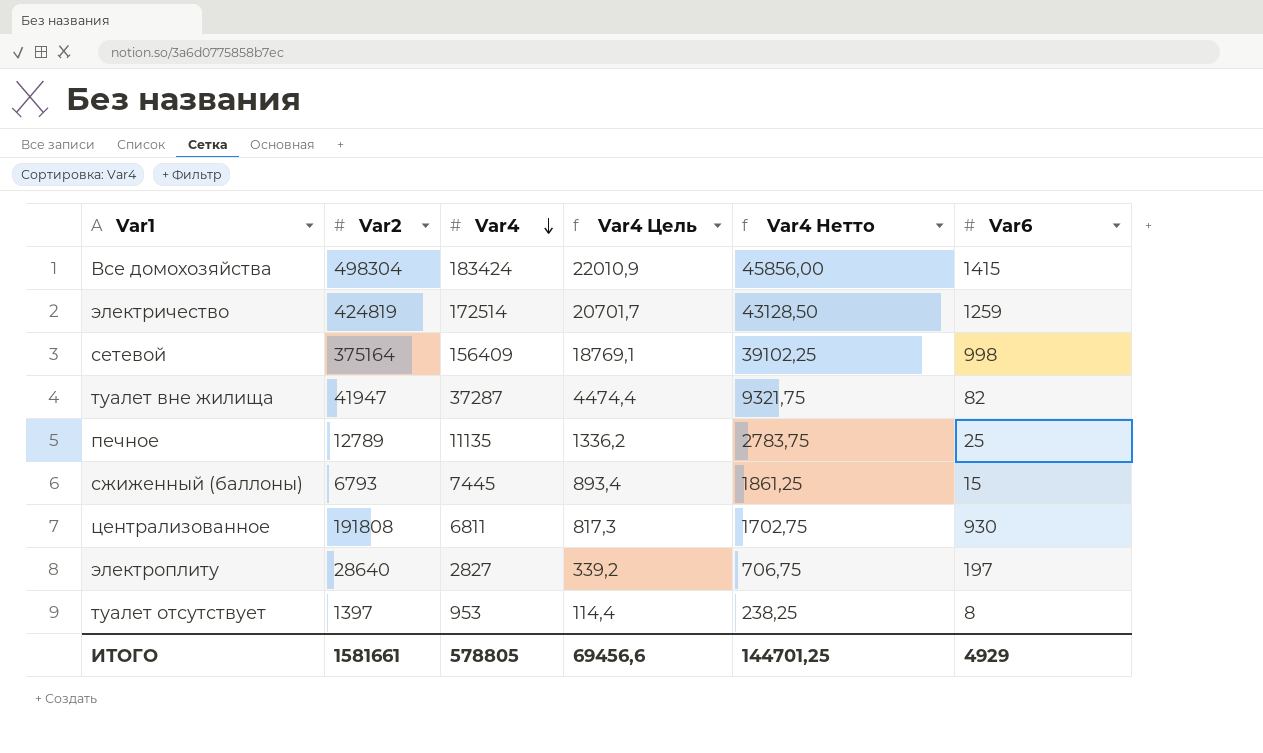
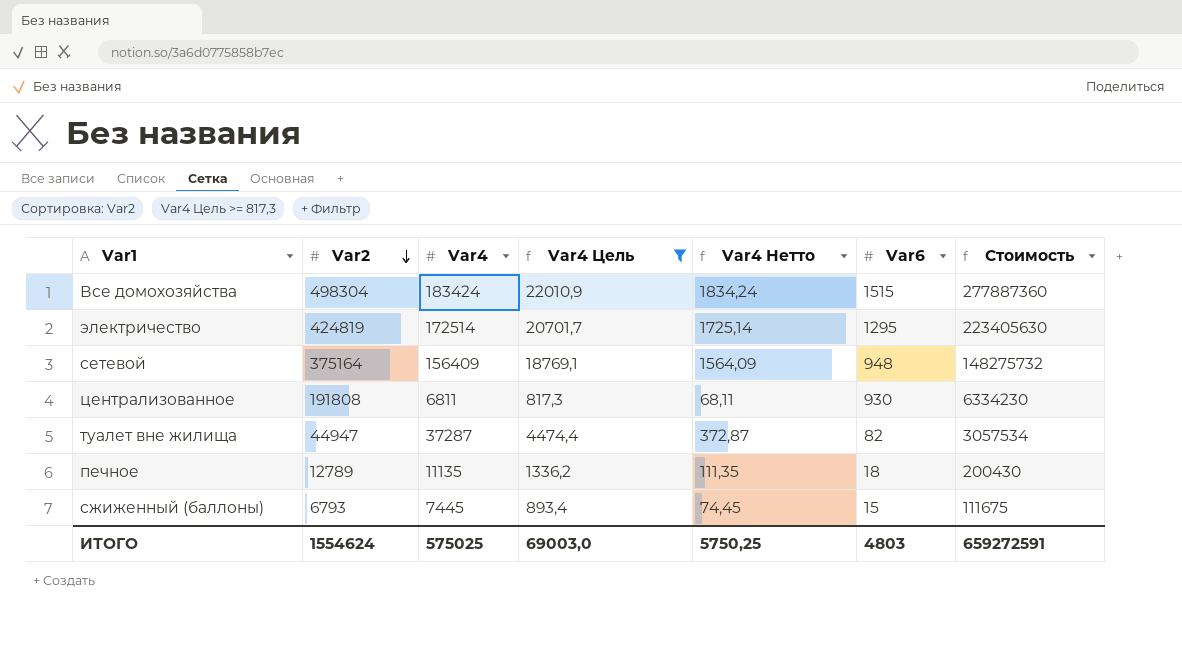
filter: none -> Var4 Цель >= 817,3
row order: Var4 descending -> Var2 descending
column Var4 Нетто | formula: [Var4] * 0,25 -> [Var4] * 0,01
column Стоимость | formula: none -> [Var4] * [Var6]
Все домохозяйства | Var6: 1415 -> 1515
электричество | Var6: 1259 -> 1295
сетевой | Var6: 998 -> 948
туалет вне жилища | Var2: 41947 -> 44947
печное | Var6: 25 -> 18
ИТОГО | Var2: 1581661 -> 1554624
ИТОГО | Var4: 578805 -> 575025
ИТОГО | Var4 Цель: 69456,6 -> 69003,0
ИТОГО | Var4 Нетто: 144701,25 -> 5750,25
ИТОГО | Var6: 4929 -> 4803

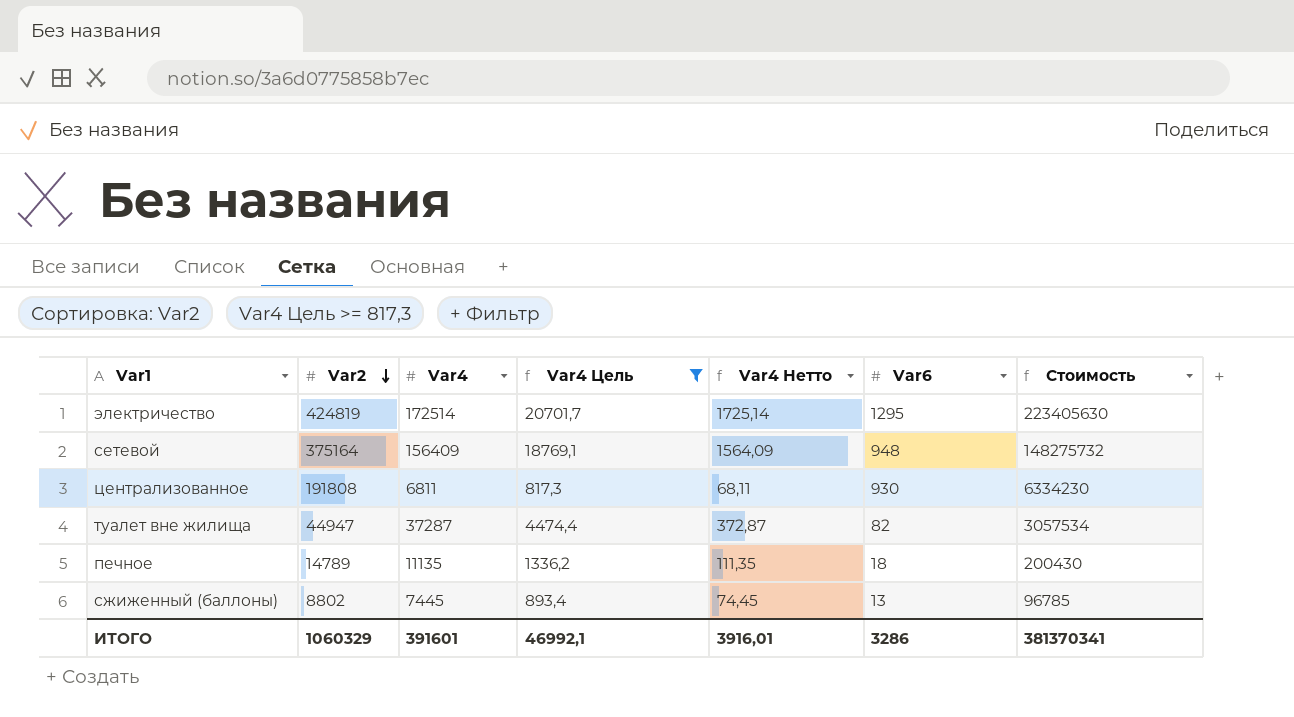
row Все домохозяйства: 498304 | 183424 | 22010,9 | 1834,24 | 1515 | 277887360 -> none
печное | Var2: 12789 -> 14789
сжиженный (баллоны) | Var2: 6793 -> 8802
сжиженный (баллоны) | Var6: 15 -> 13
сжиженный (баллоны) | Стоимость: 111675 -> 96785
ИТОГО | Var2: 1554624 -> 1060329
ИТОГО | Var4: 575025 -> 391601
ИТОГО | Var4 Цель: 69003,0 -> 46992,1
ИТОГО | Var4 Нетто: 5750,25 -> 3916,01
ИТОГО | Var6: 4803 -> 3286
ИТОГО | Стоимость: 659272591 -> 381370341

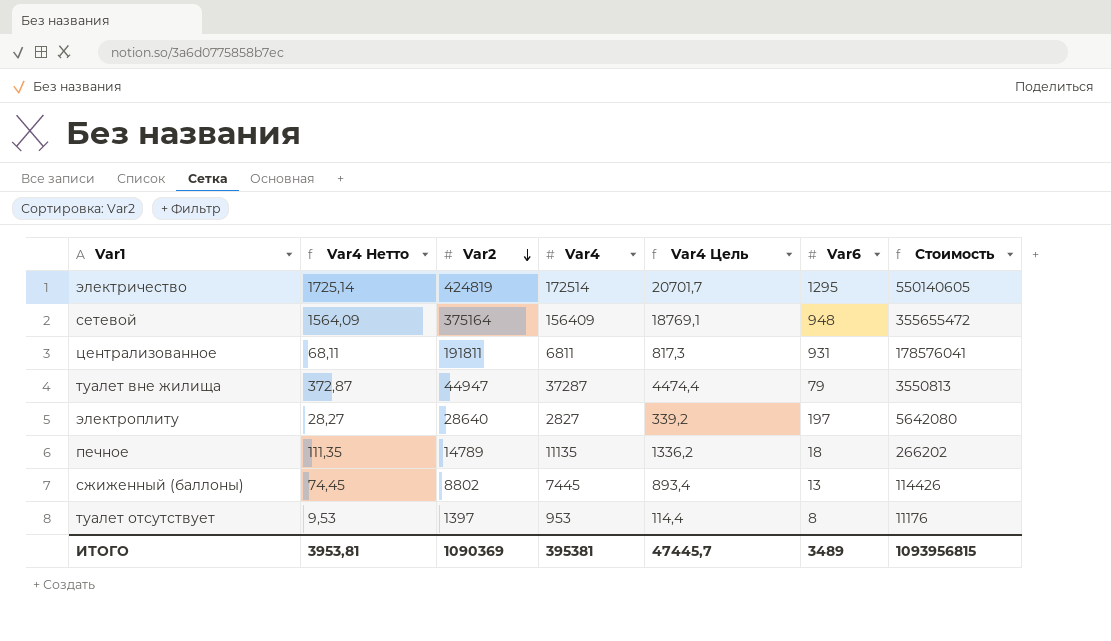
filter: Var4 Цель >= 817,3 -> none
column Var4 Нетто | position: 5 -> 2
column Стоимость | formula: [Var4] * [Var6] -> [Var2] * [Var6]
централизованное | Var2: 191808 -> 191811
централизованное | Var6: 930 -> 931
туалет вне жилища | Var6: 82 -> 79
ИТОГО | Var4 Нетто: 3916,01 -> 3953,81
ИТОГО | Var2: 1060329 -> 1090369
ИТОГО | Var4: 391601 -> 395381
ИТОГО | Var4 Цель: 46992,1 -> 47445,7
ИТОГО | Var6: 3286 -> 3489
ИТОГО | Стоимость: 381370341 -> 1093956815

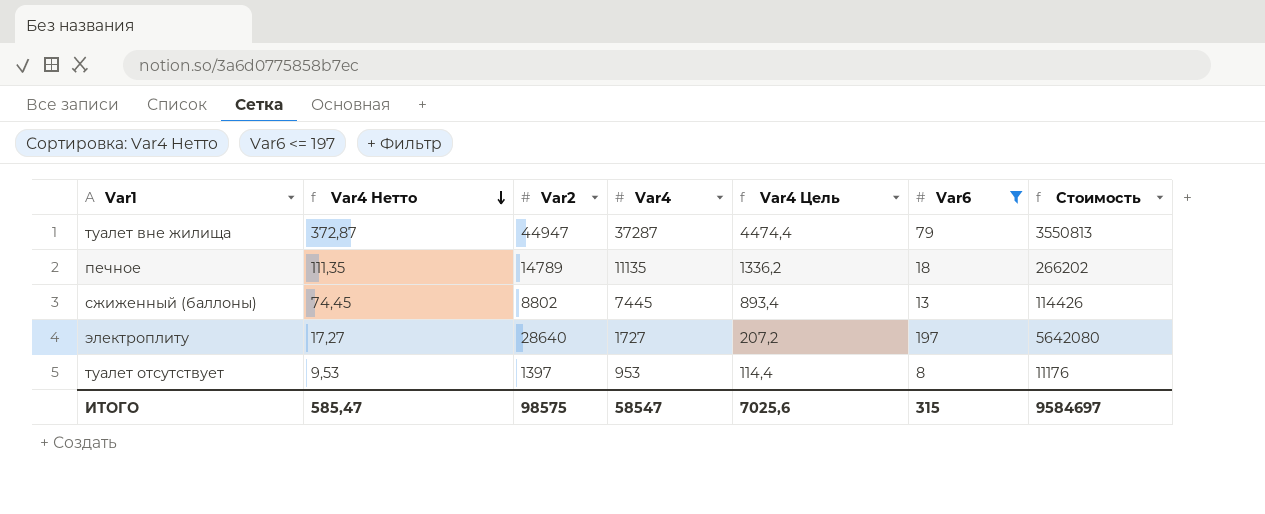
filter: none -> Var6 <= 197
row order: Var2 descending -> Var4 Нетто descending
электроплиту | Var4 Нетто: 28,27 -> 17,27
электроплиту | Var4: 2827 -> 1727
электроплиту | Var4 Цель: 339,2 -> 207,2
ИТОГО | Var4 Нетто: 3953,81 -> 585,47
ИТОГО | Var2: 1090369 -> 98575
ИТОГО | Var4: 395381 -> 58547
ИТОГО | Var4 Цель: 47445,7 -> 7025,6
ИТОГО | Var6: 3489 -> 315
ИТОГО | Стоимость: 1093956815 -> 9584697

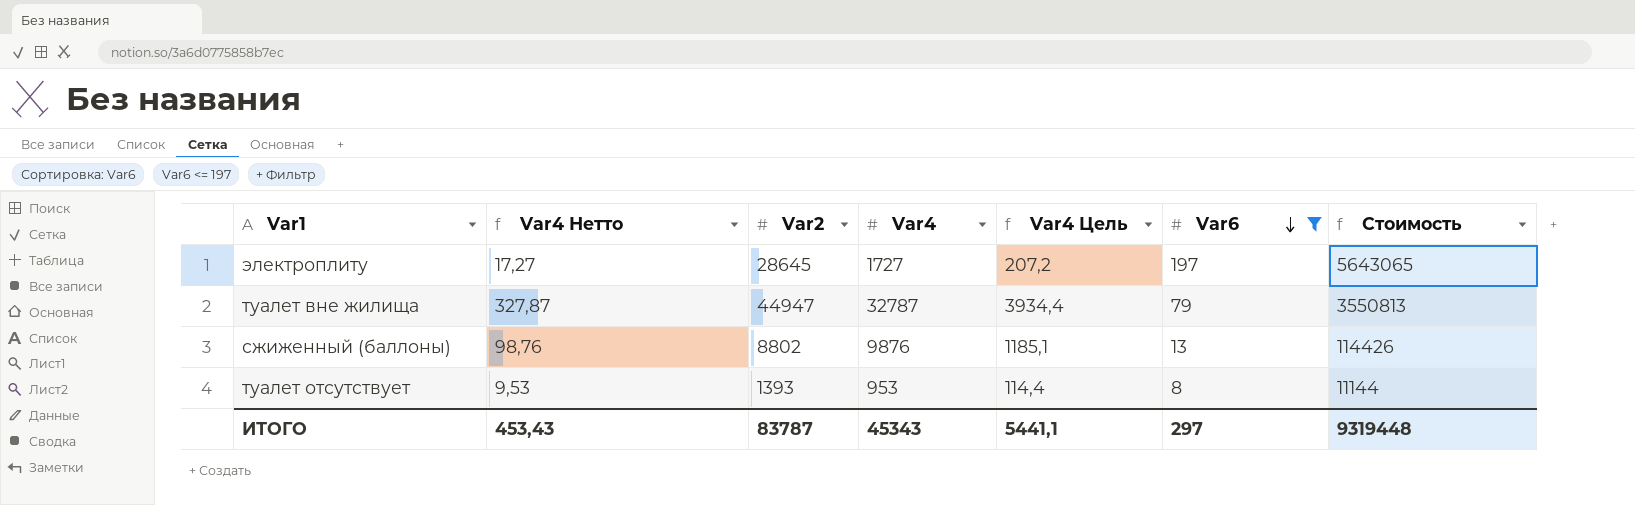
row order: Var4 Нетто descending -> Var6 descending
row печное: 111,35 | 14789 | 11135 | 1336,2 | 18 | 266202 -> none
электроплиту | Var2: 28640 -> 28645
электроплиту | Стоимость: 5642080 -> 5643065
туалет вне жилища | Var4 Нетто: 372,87 -> 327,87
туалет вне жилища | Var4: 37287 -> 32787
туалет вне жилища | Var4 Цель: 4474,4 -> 3934,4
сжиженный (баллоны) | Var4 Нетто: 74,45 -> 98,76
сжиженный (баллоны) | Var4: 7445 -> 9876
сжиженный (баллоны) | Var4 Цель: 893,4 -> 1185,1
туалет отсутствует | Var2: 1397 -> 1393
туалет отсутствует | Стоимость: 11176 -> 11144
ИТОГО | Var4 Нетто: 585,47 -> 453,43
ИТОГО | Var2: 98575 -> 83787
ИТОГО | Var4: 58547 -> 45343
ИТОГО | Var4 Цель: 7025,6 -> 5441,1
ИТОГО | Var6: 315 -> 297
ИТОГО | Стоимость: 9584697 -> 9319448

